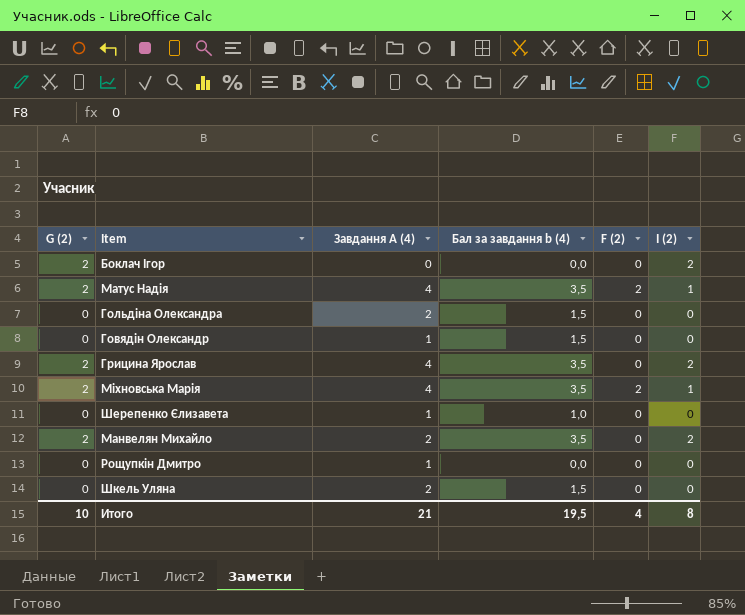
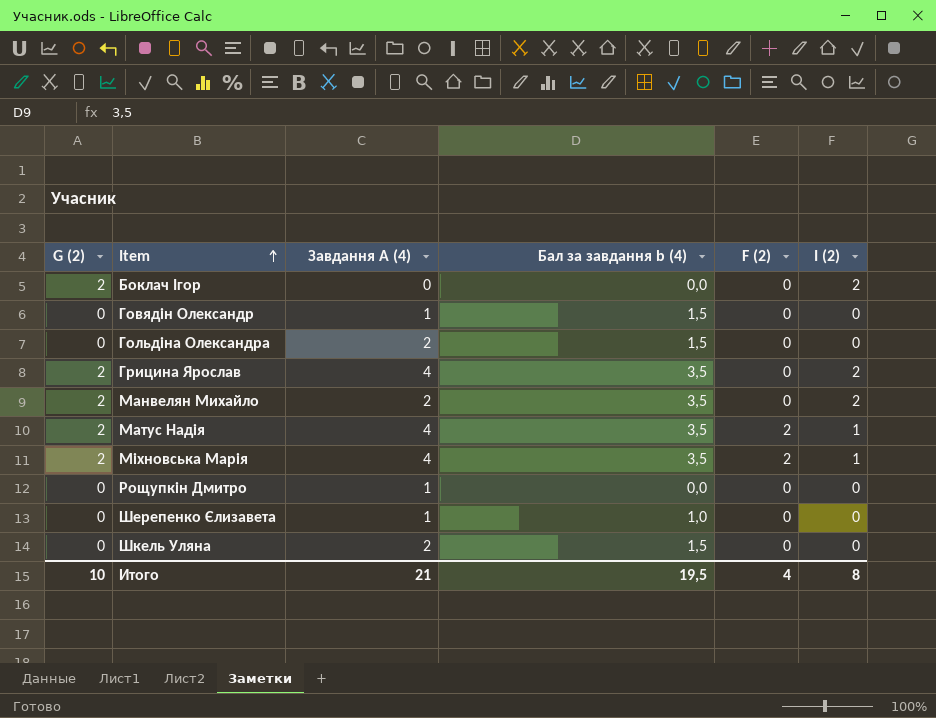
row order: none -> Item ascending

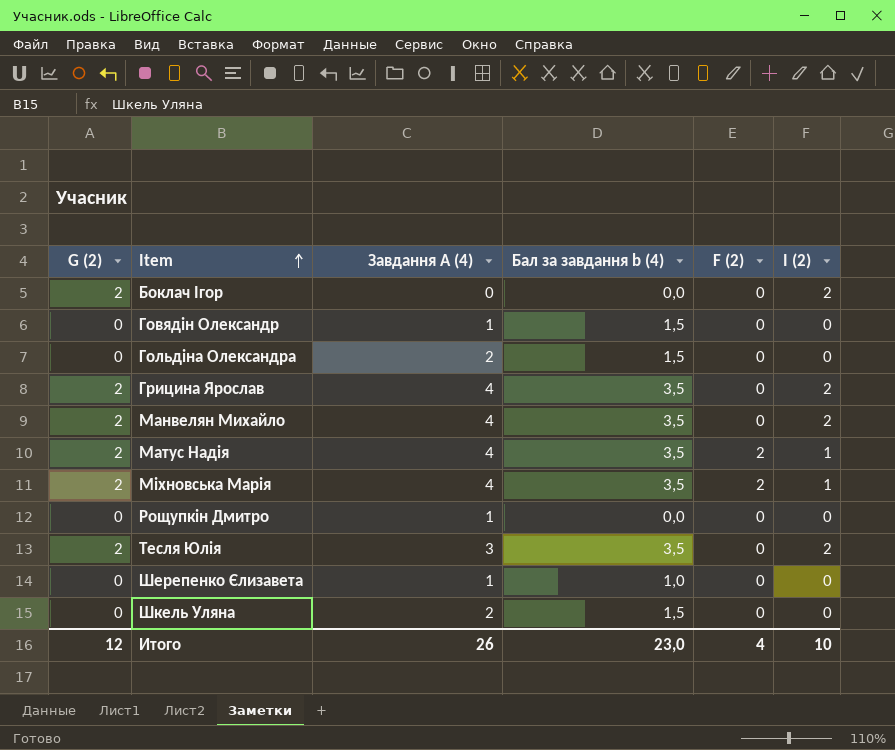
Манвелян Михайло | Завдання A (4): 2 -> 4
row Тесля Юлія: none -> 2 | 3 | 3,5 | 0 | 2
Итого | G (2): 10 -> 12
Итого | Завдання A (4): 21 -> 26
Итого | Бал за завдання b (4): 19,5 -> 23,0
Итого | I (2): 8 -> 10

